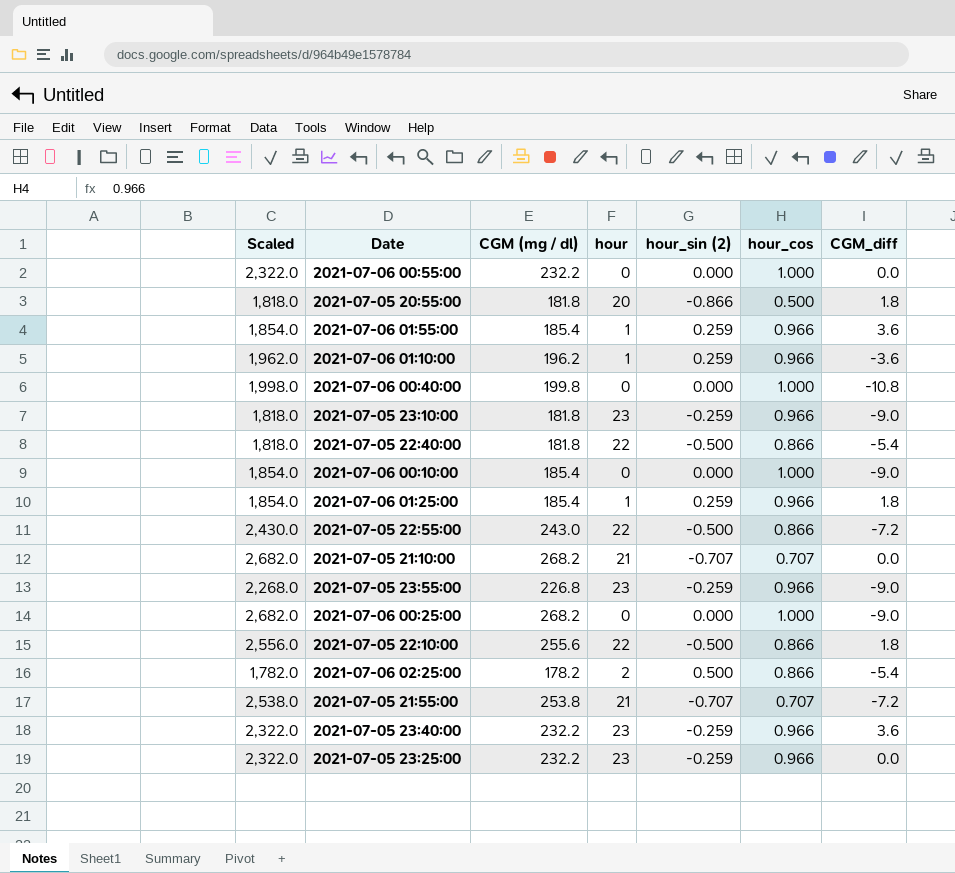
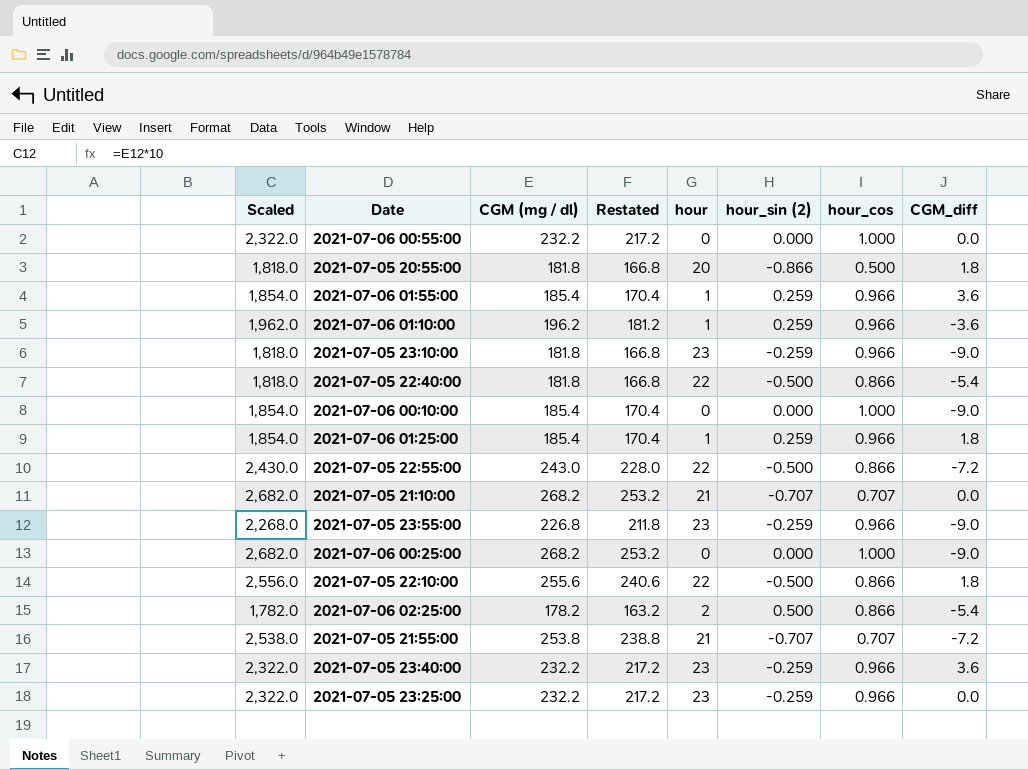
column Restated | formula: none -> [CGM (mg / dl)] - 15
row 2021-07-06 00:40:00: 1,998.0 | 199.8 | 0 | 0.000 | 1.000 | -10.8 -> none

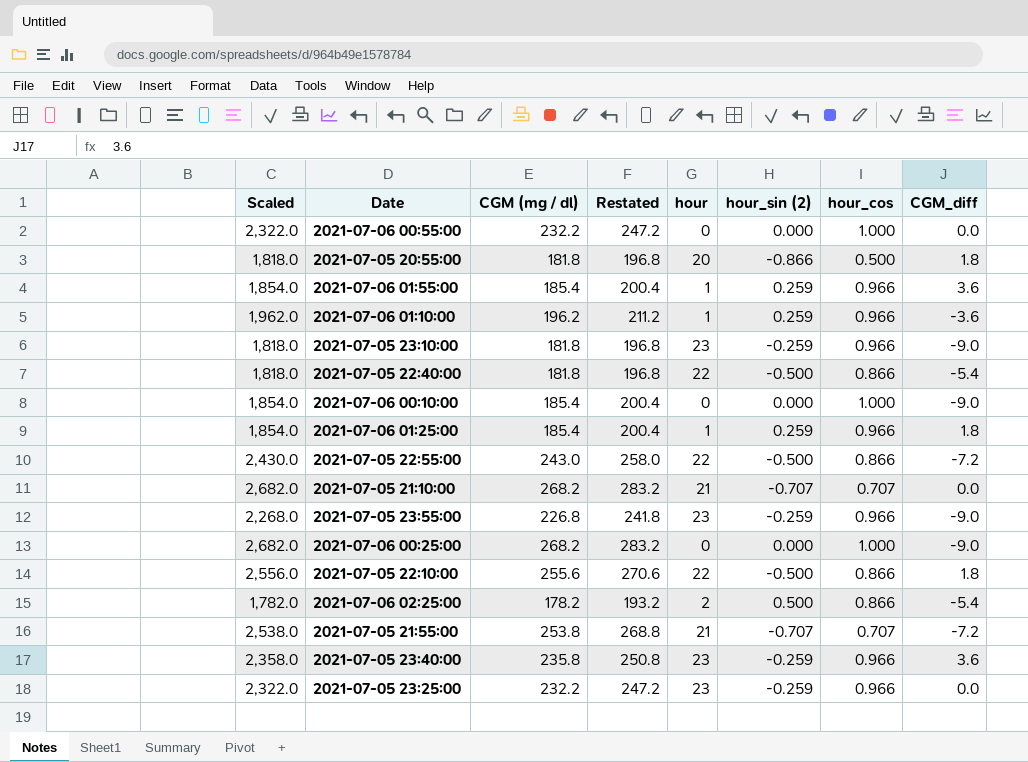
column Restated | formula: [CGM (mg / dl)] - 15 -> [CGM (mg / dl)] + 15
2021-07-05 23:40:00 | Scaled: 2,322.0 -> 2,358.0
2021-07-05 23:40:00 | CGM (mg / dl): 232.2 -> 235.8

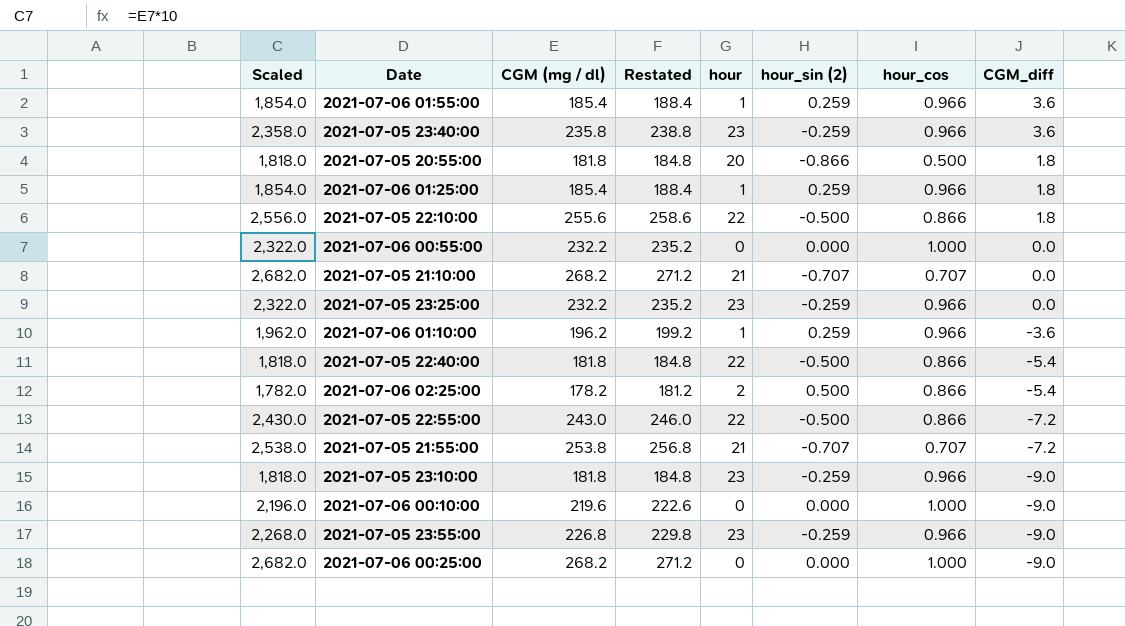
row order: none -> CGM_diff descending
column Restated | formula: [CGM (mg / dl)] + 15 -> [CGM (mg / dl)] + 3
2021-07-06 00:10:00 | Scaled: 1,854.0 -> 2,196.0
2021-07-06 00:10:00 | CGM (mg / dl): 185.4 -> 219.6

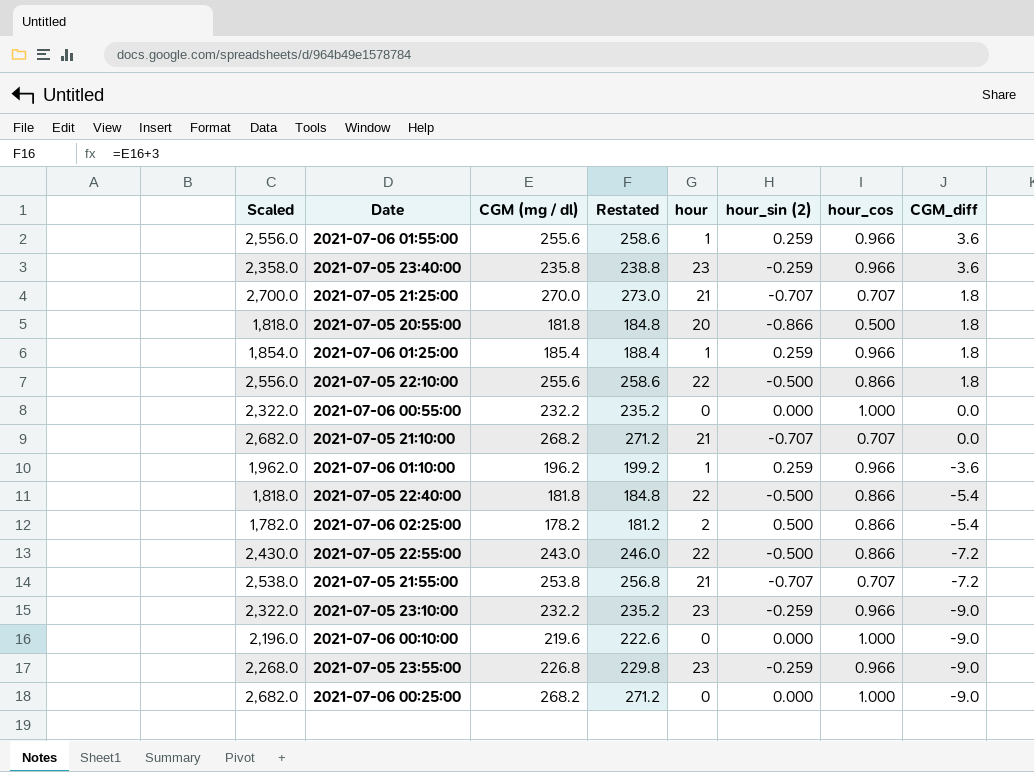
row 2021-07-05 23:25:00: 2,322.0 | 232.2 | 235.2 | 23 | -0.259 | 0.966 | 0.0 -> none
2021-07-06 01:55:00 | Scaled: 1,854.0 -> 2,556.0
2021-07-06 01:55:00 | CGM (mg / dl): 185.4 -> 255.6
2021-07-06 01:55:00 | Restated: 188.4 -> 258.6
row 2021-07-05 21:25:00: none -> 2,700.0 | 270.0 | 273.0 | 21 | -0.707 | 0.707 | 1.8
2021-07-05 23:10:00 | Scaled: 1,818.0 -> 2,322.0
2021-07-05 23:10:00 | CGM (mg / dl): 181.8 -> 232.2
2021-07-05 23:10:00 | Restated: 184.8 -> 235.2

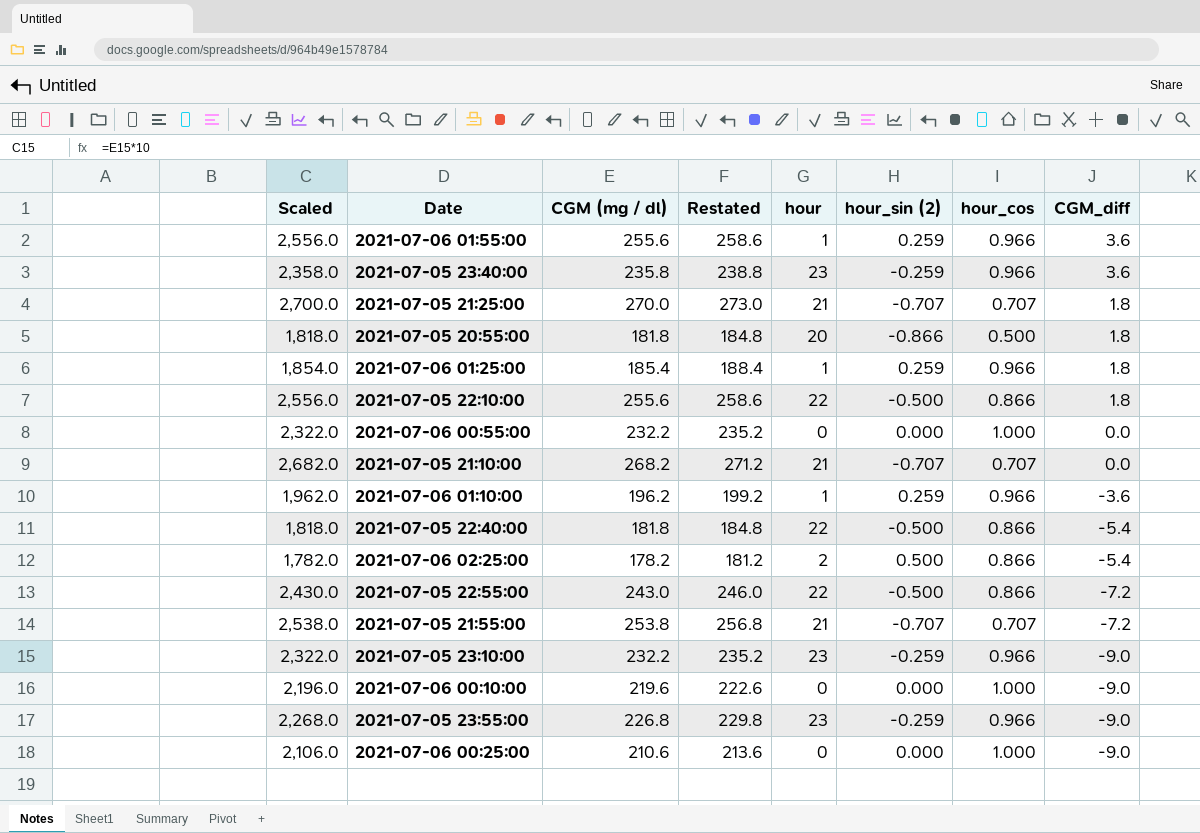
2021-07-06 00:25:00 | Scaled: 2,682.0 -> 2,106.0
2021-07-06 00:25:00 | CGM (mg / dl): 268.2 -> 210.6
2021-07-06 00:25:00 | Restated: 271.2 -> 213.6

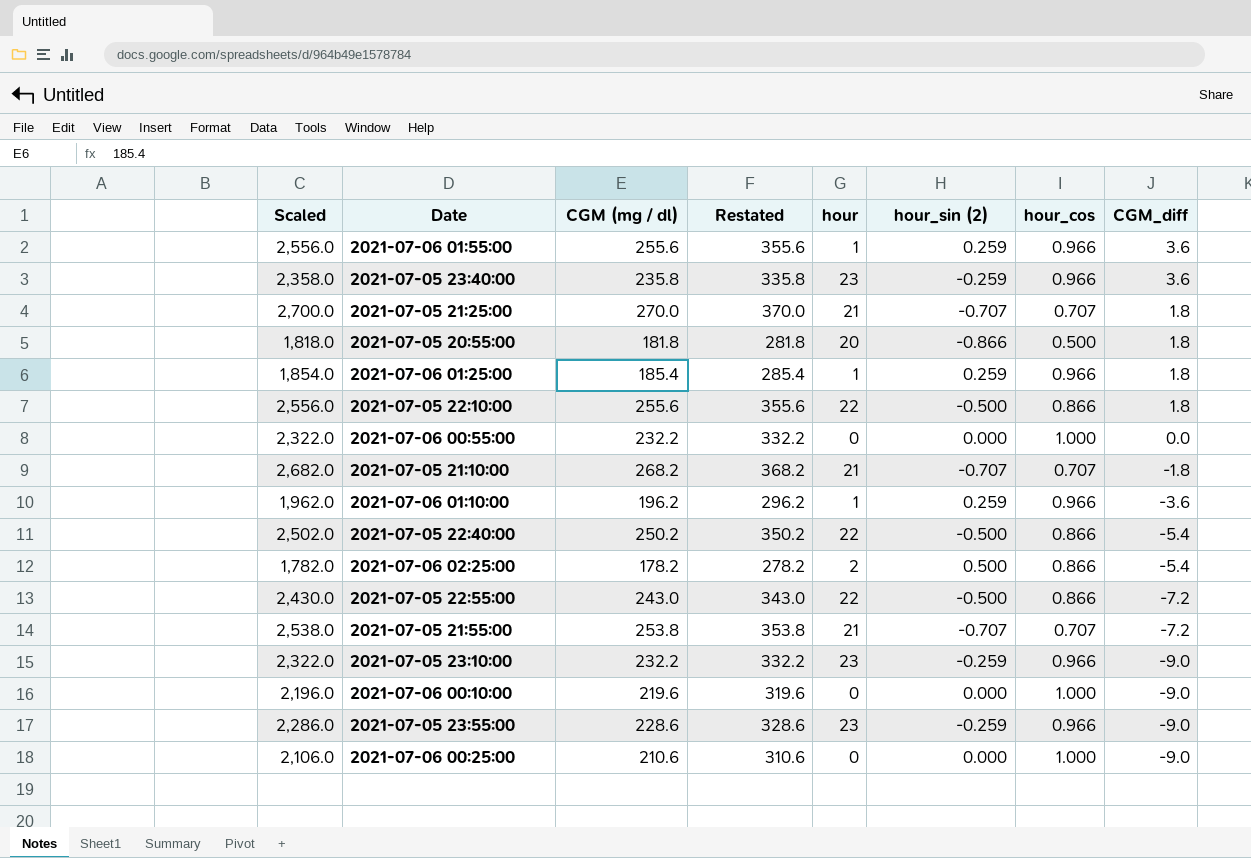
column Restated | formula: [CGM (mg / dl)] + 3 -> [CGM (mg / dl)] + 100
2021-07-05 21:10:00 | CGM_diff: 0.0 -> -1.8
2021-07-05 22:40:00 | Scaled: 1,818.0 -> 2,502.0
2021-07-05 22:40:00 | CGM (mg / dl): 181.8 -> 250.2
2021-07-05 23:55:00 | Scaled: 2,268.0 -> 2,286.0
2021-07-05 23:55:00 | CGM (mg / dl): 226.8 -> 228.6

